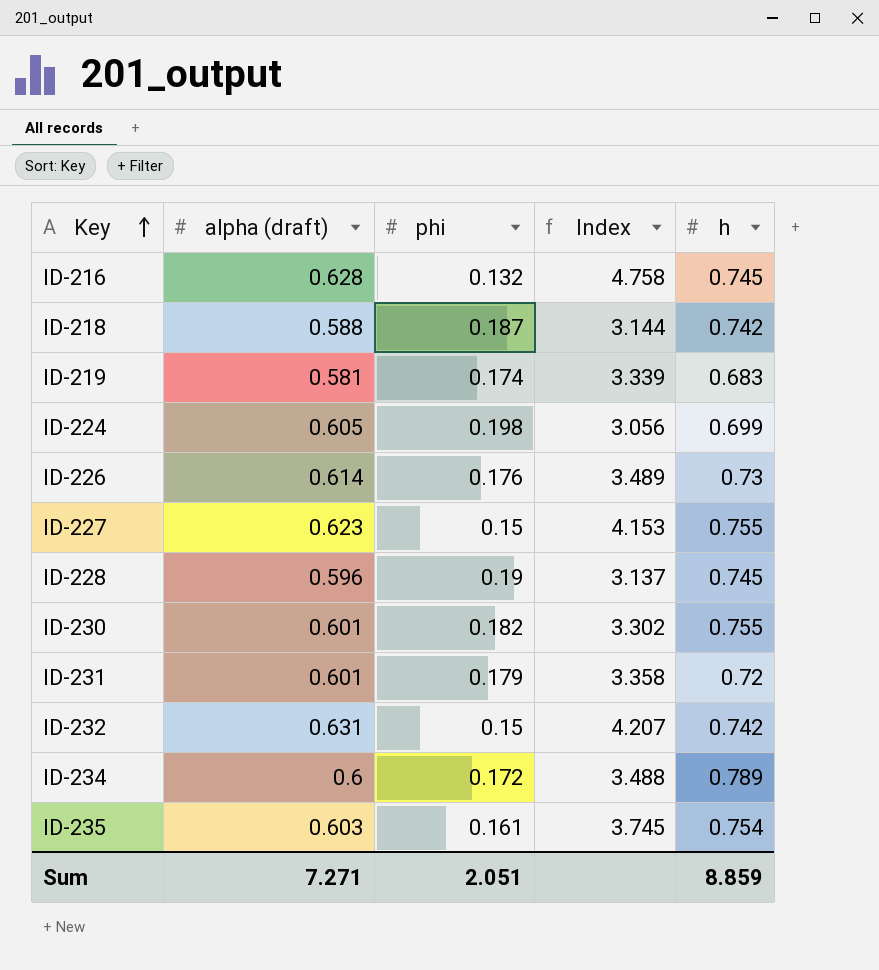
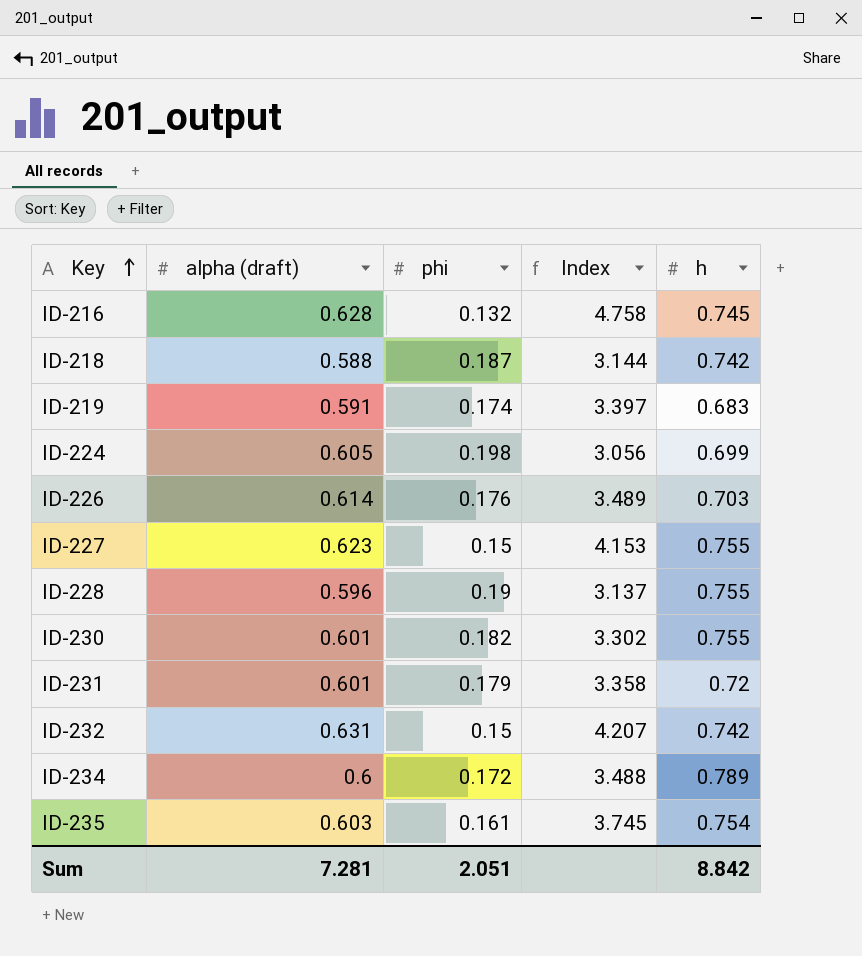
ID-219 | alpha (draft): 0.581 -> 0.591
ID-219 | Index: 3.339 -> 3.397
ID-226 | h: 0.73 -> 0.703
ID-228 | h: 0.745 -> 0.755
Sum | alpha (draft): 7.271 -> 7.281
Sum | h: 8.859 -> 8.842

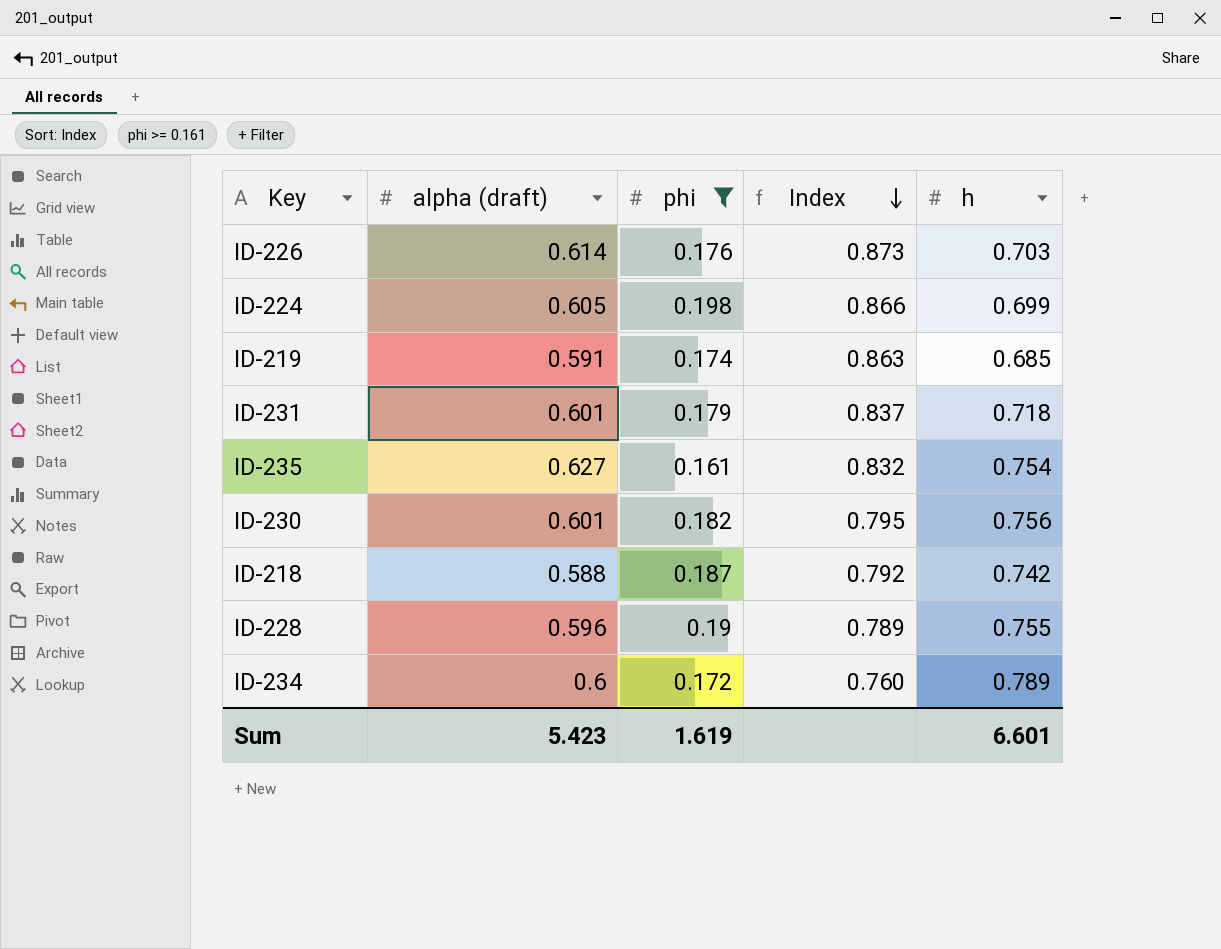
filter: none -> phi >= 0.161
row order: Key ascending -> Index descending
column Index | formula: [alpha (draft)] / [phi] -> [alpha (draft)] / [h]
ID-219 | h: 0.683 -> 0.685
ID-231 | h: 0.72 -> 0.718
ID-235 | alpha (draft): 0.603 -> 0.627
ID-230 | h: 0.755 -> 0.756
Sum | alpha (draft): 7.281 -> 5.423
Sum | phi: 2.051 -> 1.619
Sum | h: 8.842 -> 6.601

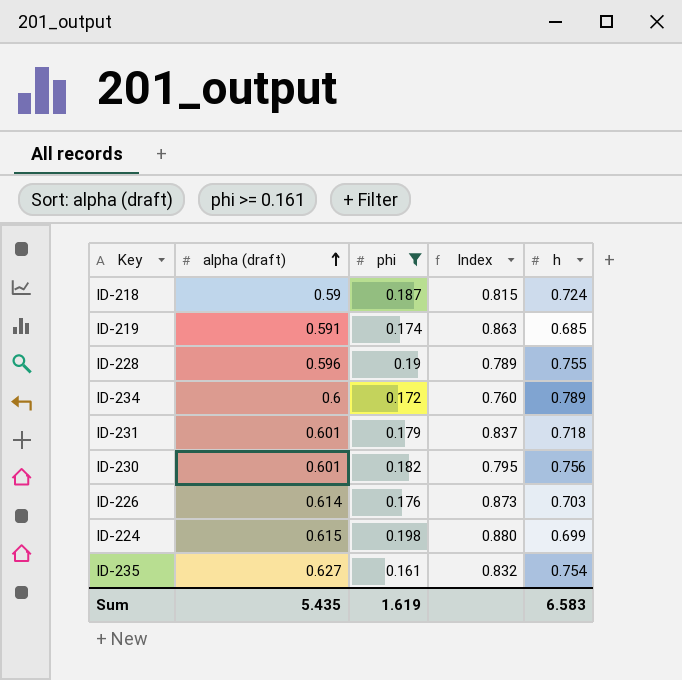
row order: Index descending -> alpha (draft) ascending
ID-218 | alpha (draft): 0.588 -> 0.59
ID-218 | Index: 0.792 -> 0.815
ID-218 | h: 0.742 -> 0.724
ID-224 | alpha (draft): 0.605 -> 0.615
ID-224 | Index: 0.866 -> 0.880
Sum | alpha (draft): 5.423 -> 5.435
Sum | h: 6.601 -> 6.583

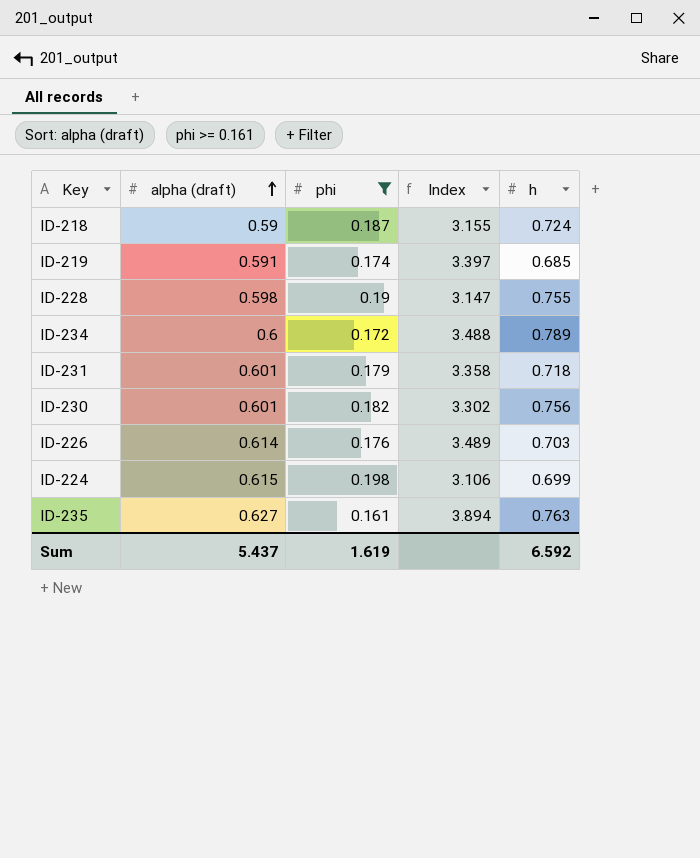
column Index | formula: [alpha (draft)] / [h] -> [alpha (draft)] / [phi]
ID-228 | alpha (draft): 0.596 -> 0.598
ID-235 | h: 0.754 -> 0.763
Sum | alpha (draft): 5.435 -> 5.437
Sum | h: 6.583 -> 6.592

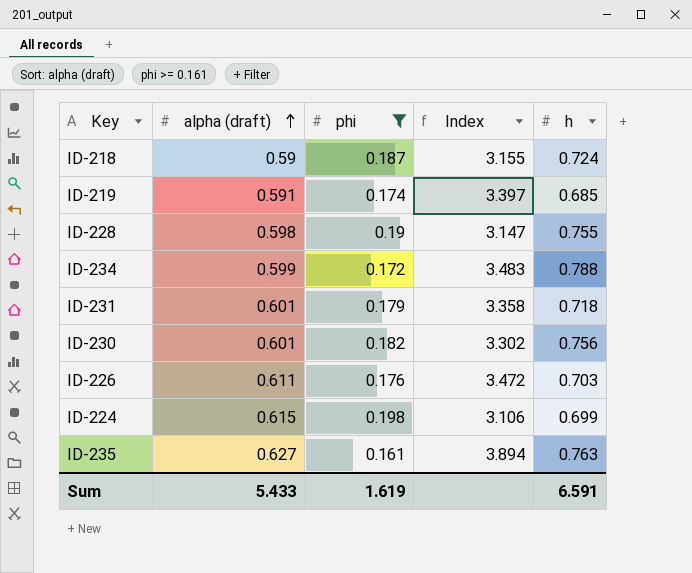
ID-234 | alpha (draft): 0.6 -> 0.599
ID-234 | Index: 3.488 -> 3.483
ID-234 | h: 0.789 -> 0.788
ID-226 | alpha (draft): 0.614 -> 0.611
ID-226 | Index: 3.489 -> 3.472
Sum | alpha (draft): 5.437 -> 5.433
Sum | h: 6.592 -> 6.591

